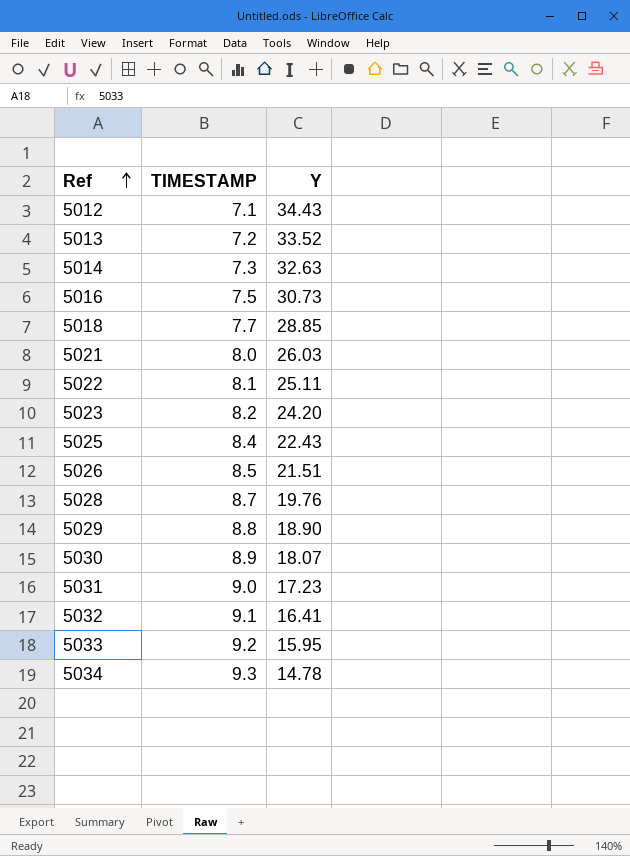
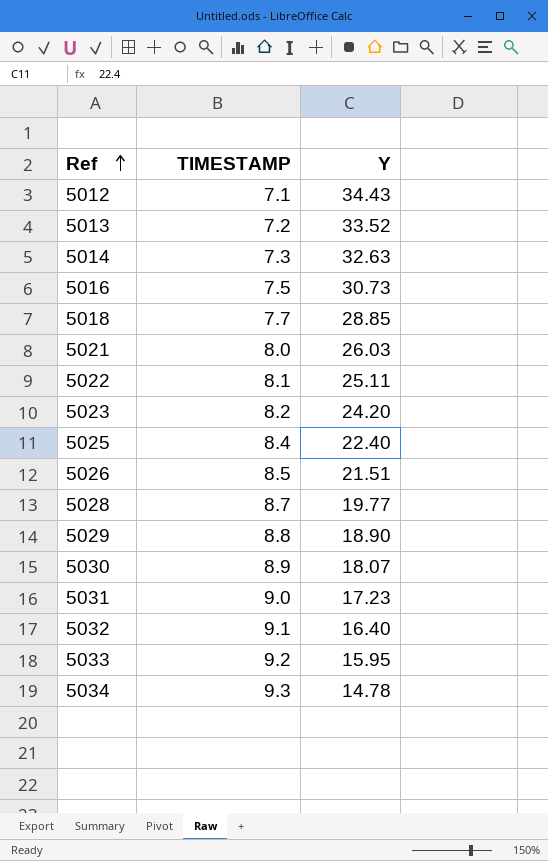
5025 | Y: 22.43 -> 22.40
5028 | Y: 19.76 -> 19.77
5032 | Y: 16.41 -> 16.40

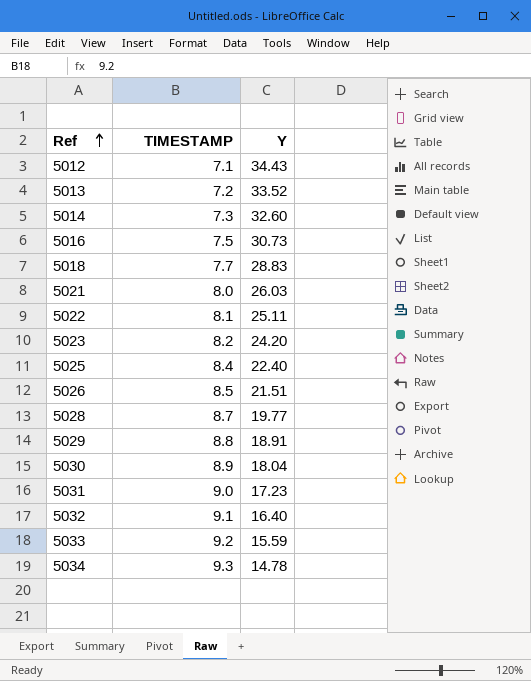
5014 | Y: 32.63 -> 32.60
5018 | Y: 28.85 -> 28.83
5029 | Y: 18.90 -> 18.91
5030 | Y: 18.07 -> 18.04
5033 | Y: 15.95 -> 15.59

